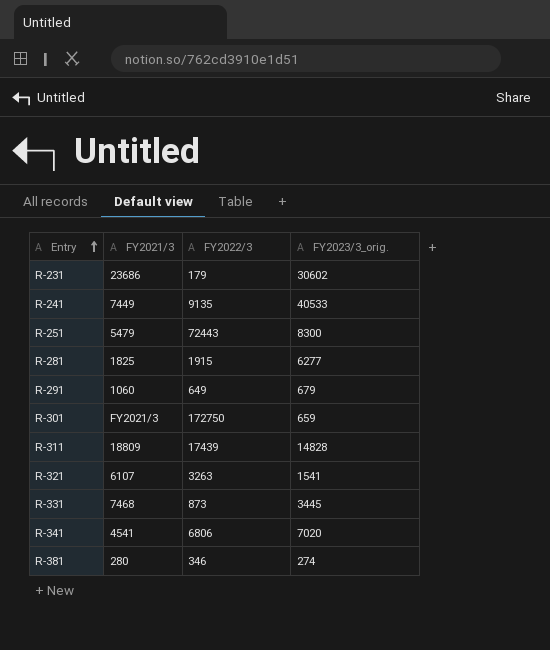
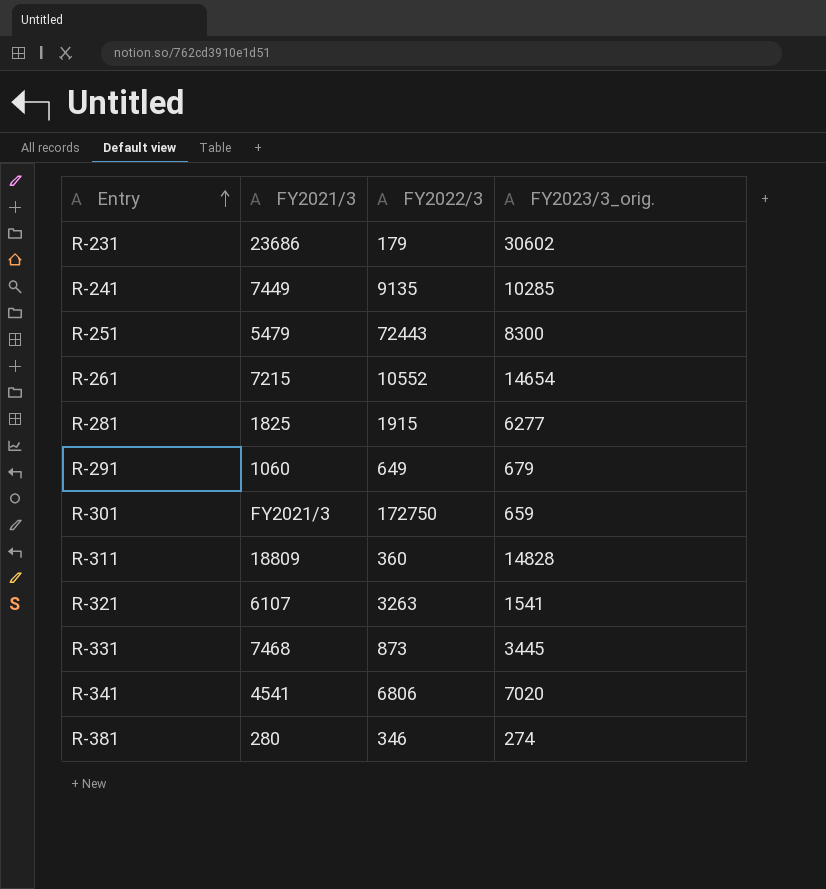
R-241 | FY2023/3_orig.: 40533 -> 10285
row R-261: none -> 7215 | 10552 | 14654
R-311 | FY2022/3: 17439 -> 360

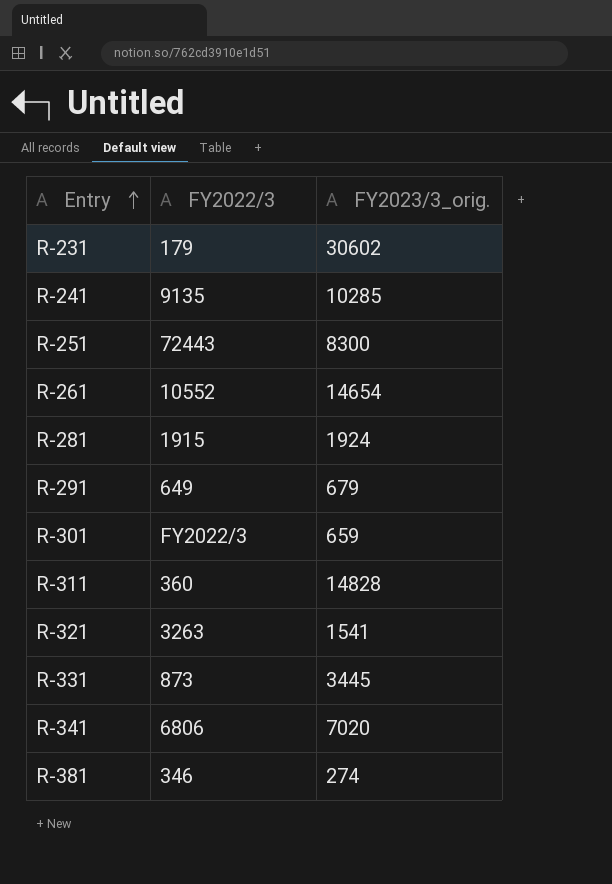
column FY2021/3 | position: 2 -> none
R-281 | FY2023/3_orig.: 6277 -> 1924
R-301 | FY2022/3: 172750 -> FY2022/3

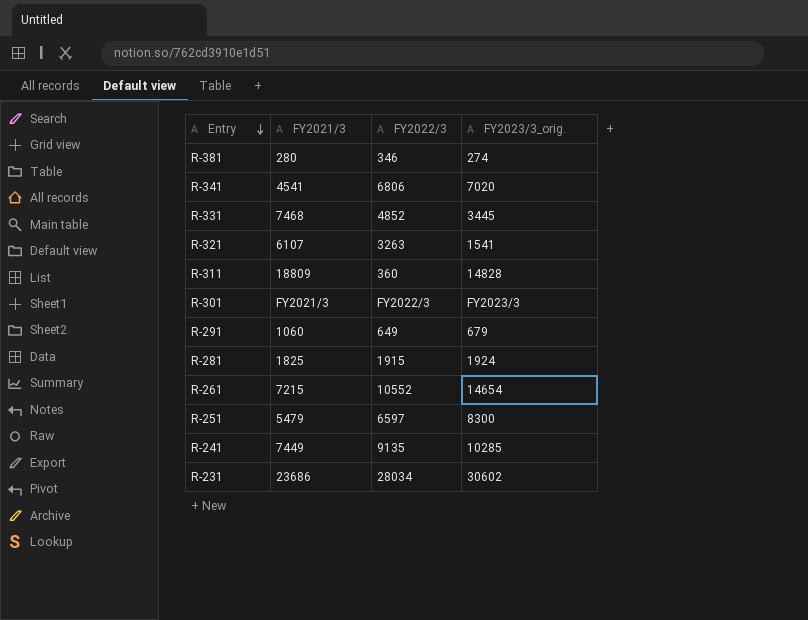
row order: Entry ascending -> Entry descending
column FY2021/3 | position: none -> 2
R-331 | FY2022/3: 873 -> 4852
R-301 | FY2023/3_orig.: 659 -> FY2023/3
R-251 | FY2022/3: 72443 -> 6597
R-231 | FY2022/3: 179 -> 28034

